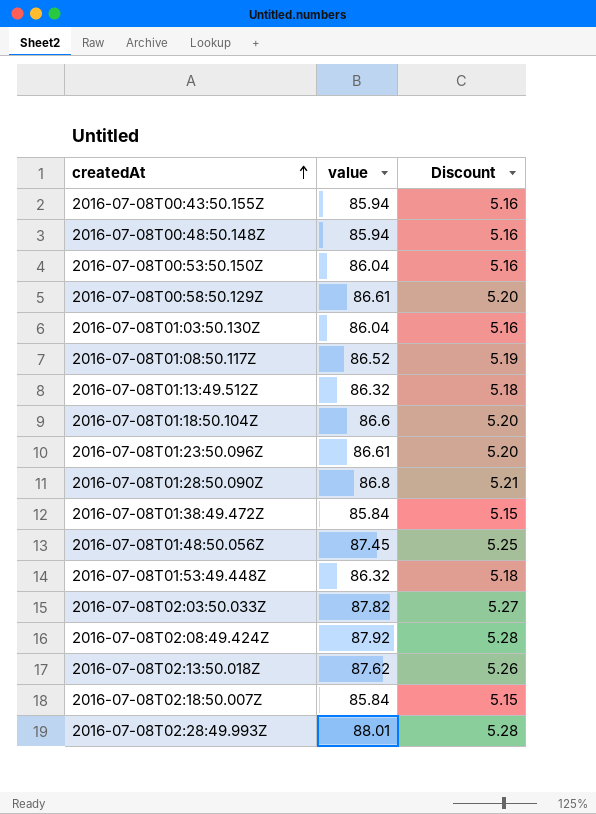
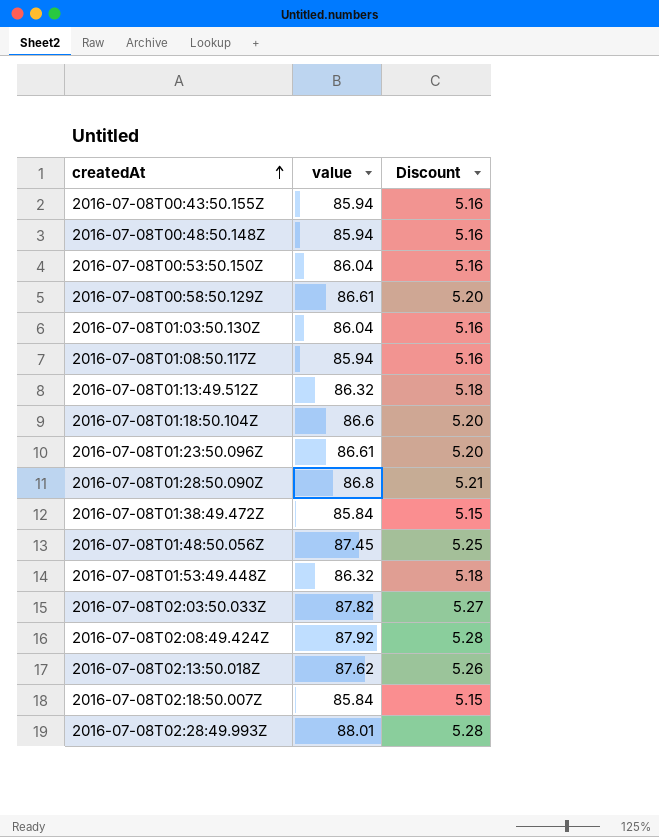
2016-07-08T01:08:50.117Z | value: 86.52 -> 85.94
2016-07-08T01:08:50.117Z | Discount: 5.19 -> 5.16

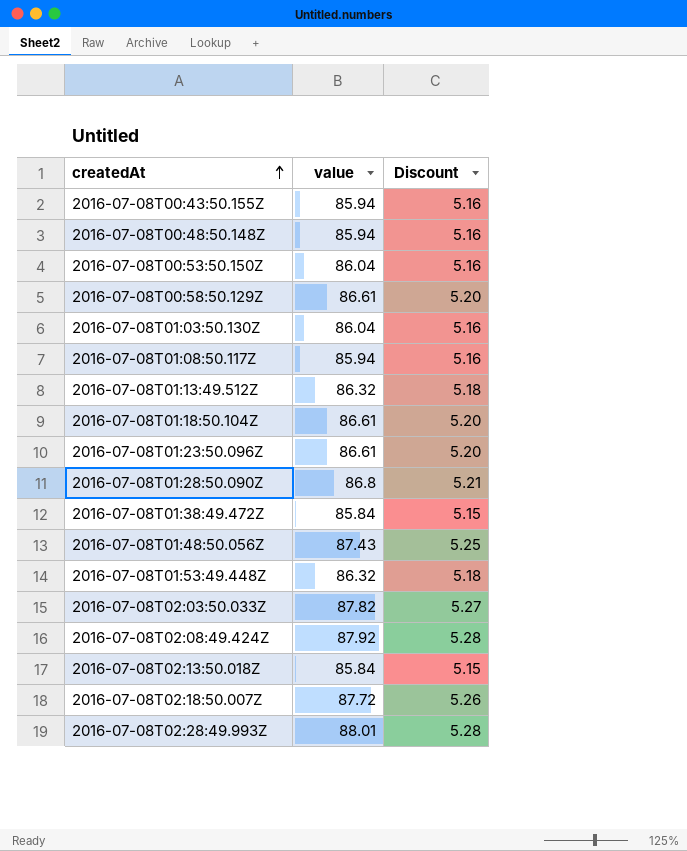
2016-07-08T01:18:50.104Z | value: 86.6 -> 86.61
2016-07-08T01:48:50.056Z | value: 87.45 -> 87.43
2016-07-08T02:13:50.018Z | value: 87.62 -> 85.84
2016-07-08T02:13:50.018Z | Discount: 5.26 -> 5.15
2016-07-08T02:18:50.007Z | value: 85.84 -> 87.72
2016-07-08T02:18:50.007Z | Discount: 5.15 -> 5.26

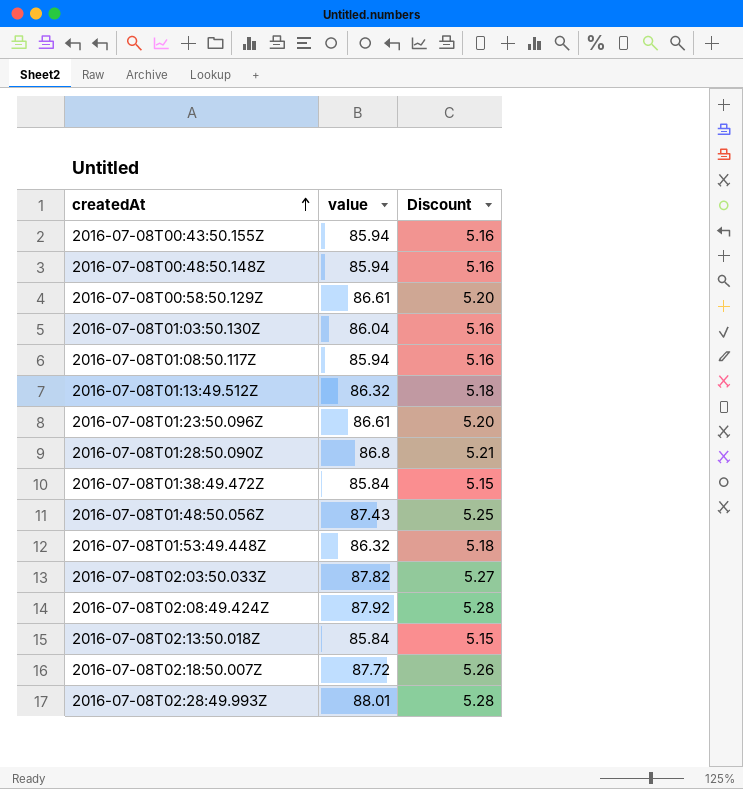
row 2016-07-08T00:53:50.150Z: 86.04 | 5.16 -> none
row 2016-07-08T01:18:50.104Z: 86.61 | 5.20 -> none

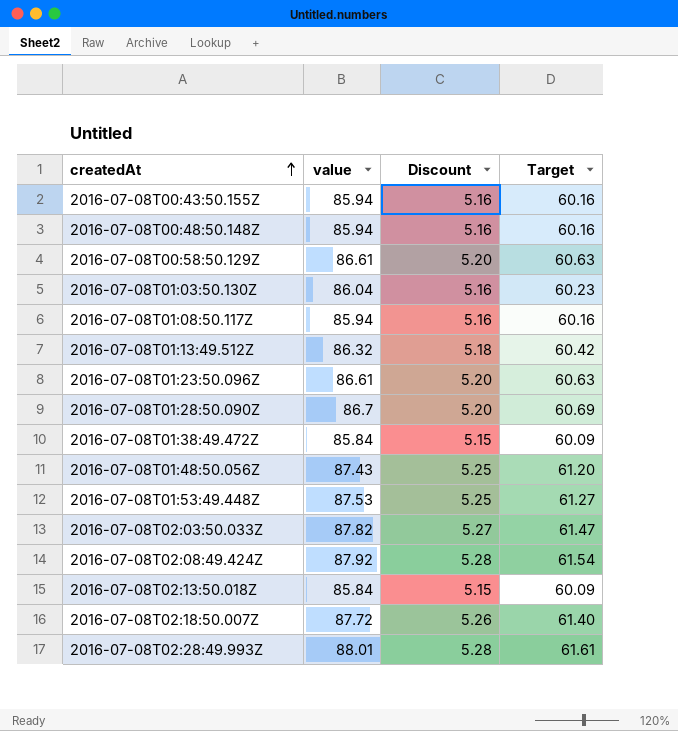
column Target | formula: none -> [value] * 0.7
2016-07-08T01:28:50.090Z | value: 86.8 -> 86.7
2016-07-08T01:28:50.090Z | Discount: 5.21 -> 5.20
2016-07-08T01:53:49.448Z | value: 86.32 -> 87.53
2016-07-08T01:53:49.448Z | Discount: 5.18 -> 5.25

